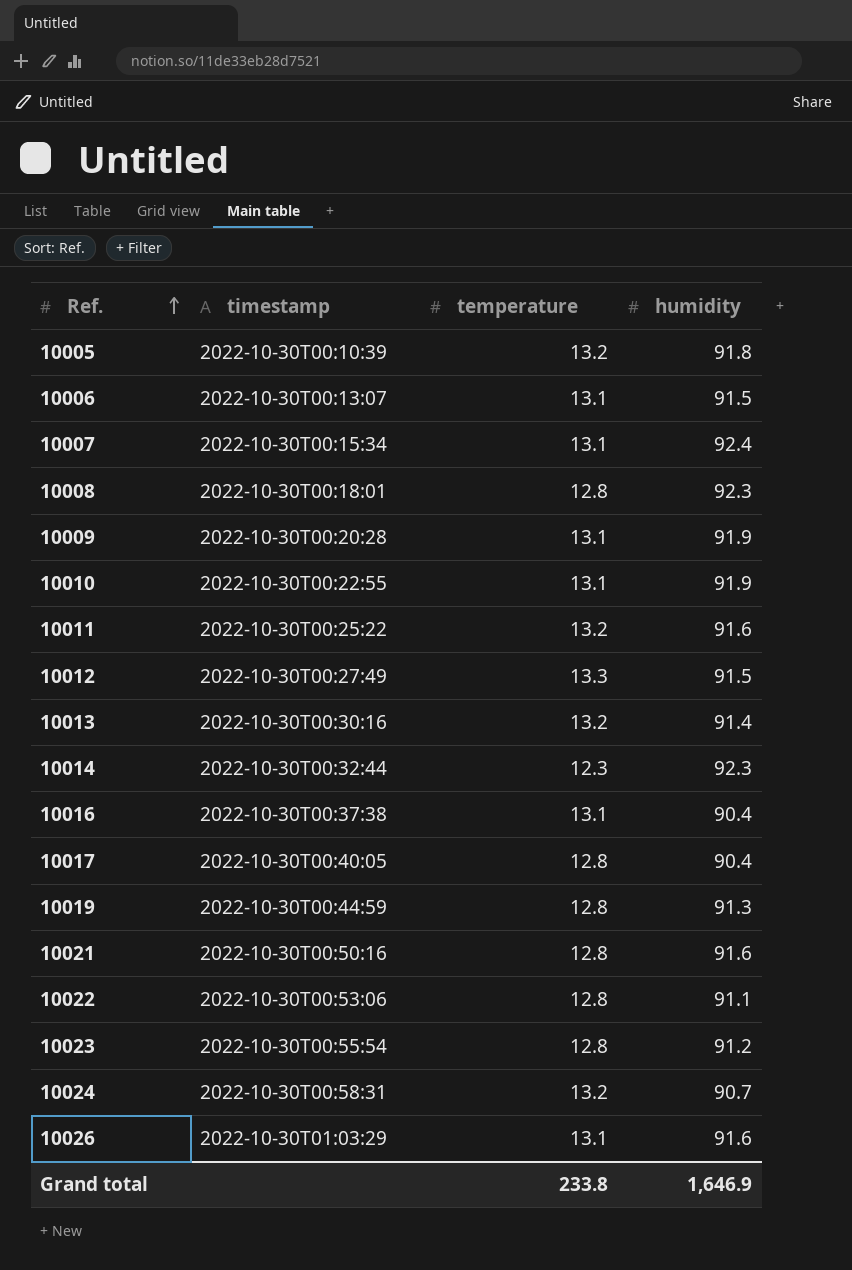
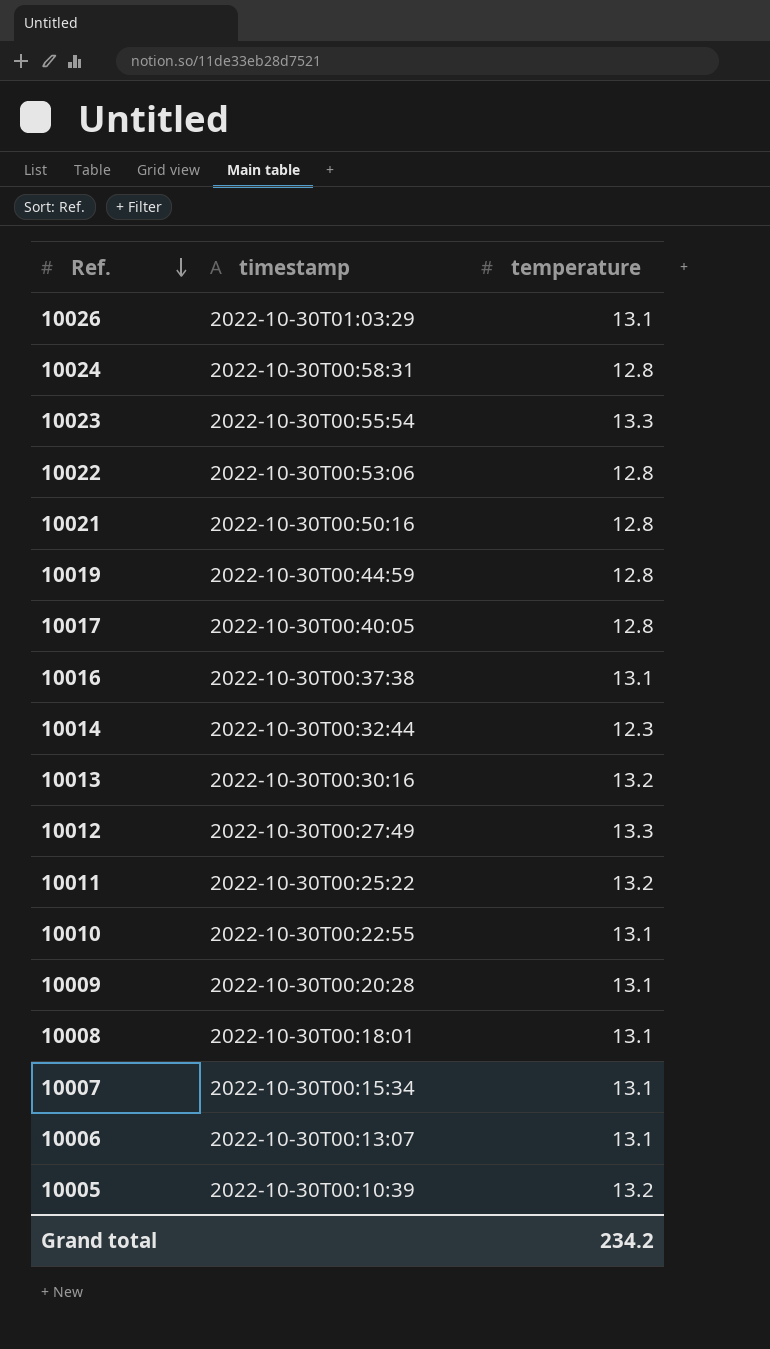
row order: Ref. ascending -> Ref. descending
column humidity | position: 4 -> none
10024 | temperature: 13.2 -> 12.8
10023 | temperature: 12.8 -> 13.3
10008 | temperature: 12.8 -> 13.1
Grand total | temperature: 233.8 -> 234.2

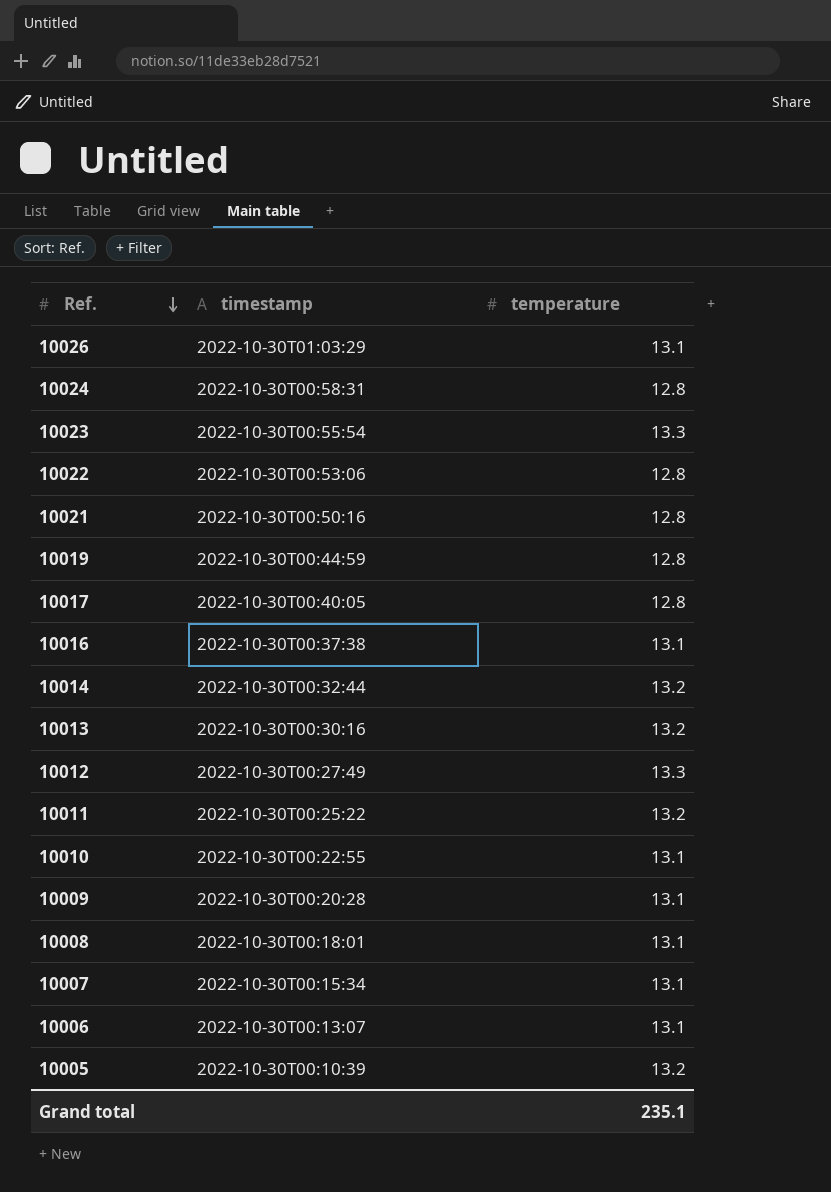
10014 | temperature: 12.3 -> 13.2
Grand total | temperature: 234.2 -> 235.1

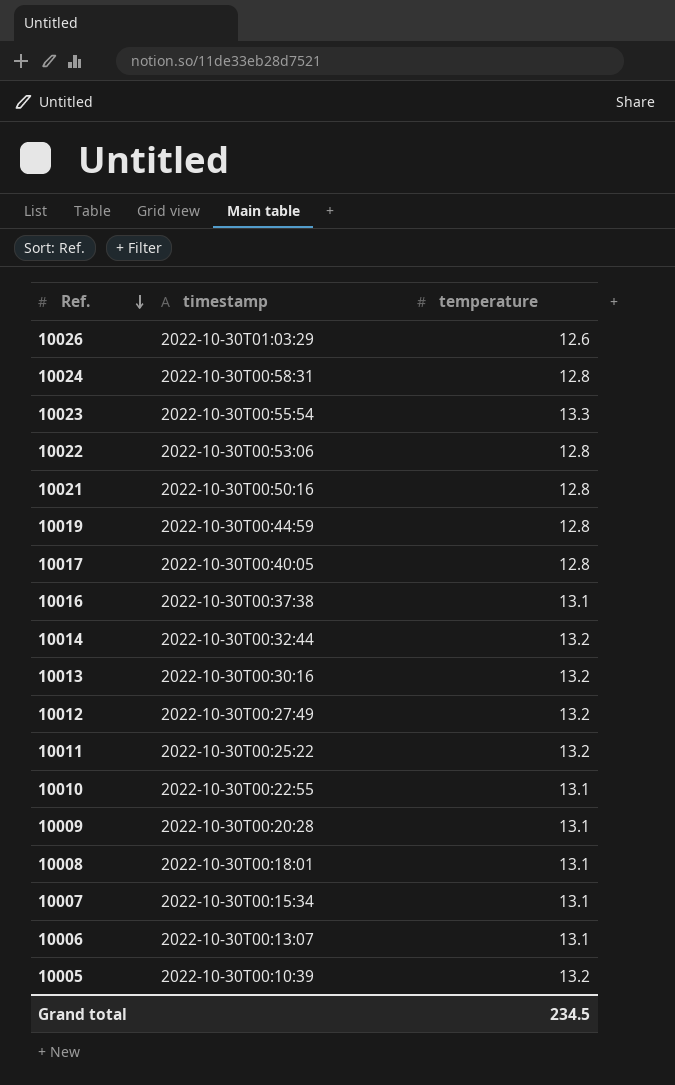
10026 | temperature: 13.1 -> 12.6
10012 | temperature: 13.3 -> 13.2
Grand total | temperature: 235.1 -> 234.5

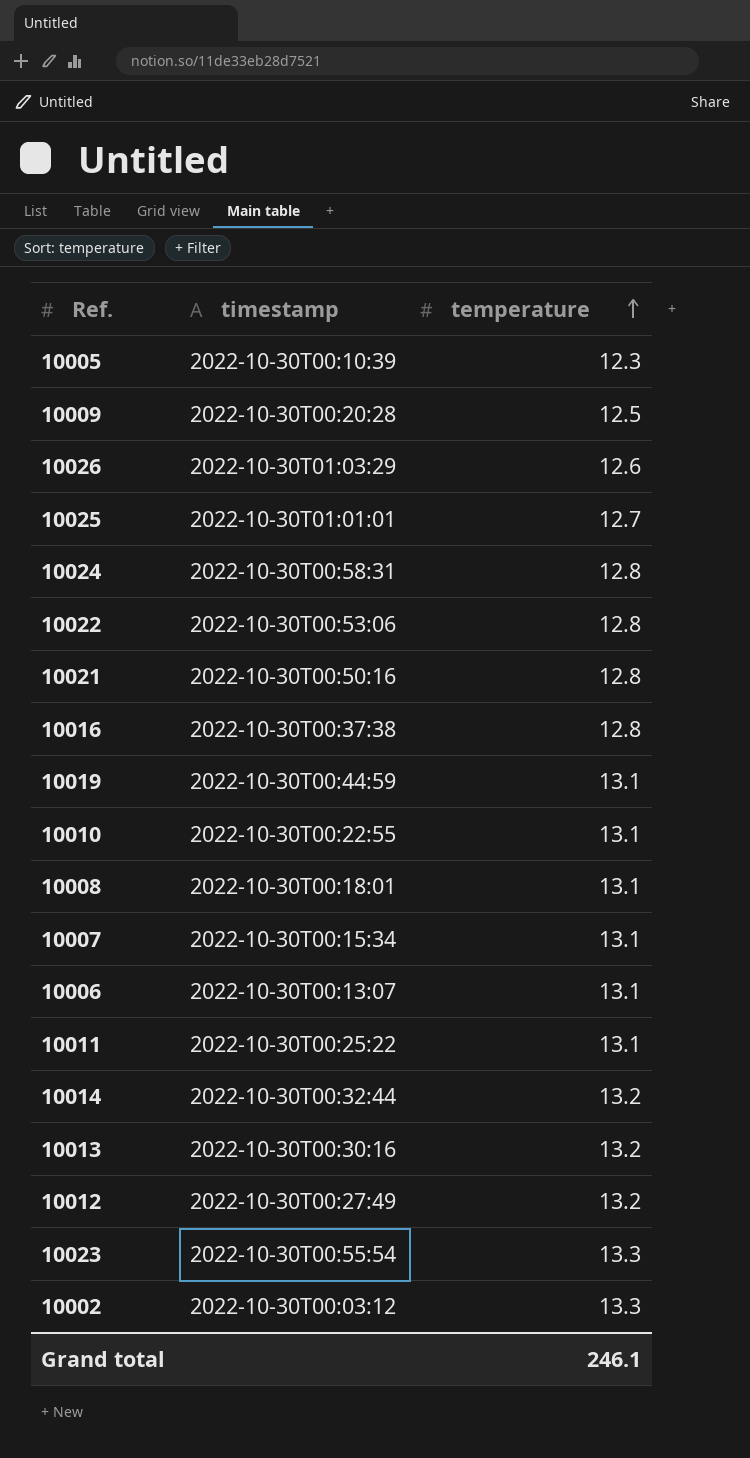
row order: Ref. descending -> temperature ascending
row 10017: 2022-10-30T00:40:05 | 12.8 -> none
10005 | temperature: 13.2 -> 12.3
10009 | temperature: 13.1 -> 12.5
row 10025: none -> 2022-10-30T01:01:01 | 12.7
10016 | temperature: 13.1 -> 12.8
10019 | temperature: 12.8 -> 13.1
10011 | temperature: 13.2 -> 13.1
row 10002: none -> 2022-10-30T00:03:12 | 13.3
Grand total | temperature: 234.5 -> 246.1

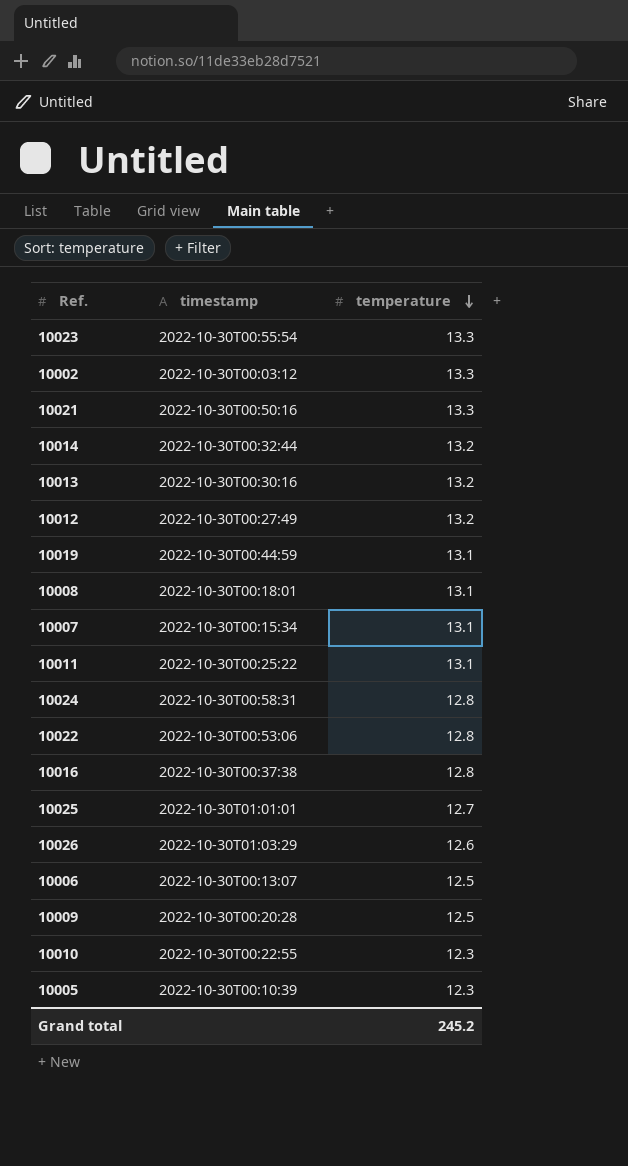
row order: temperature ascending -> temperature descending
10021 | temperature: 12.8 -> 13.3
10006 | temperature: 13.1 -> 12.5
10010 | temperature: 13.1 -> 12.3
Grand total | temperature: 246.1 -> 245.2

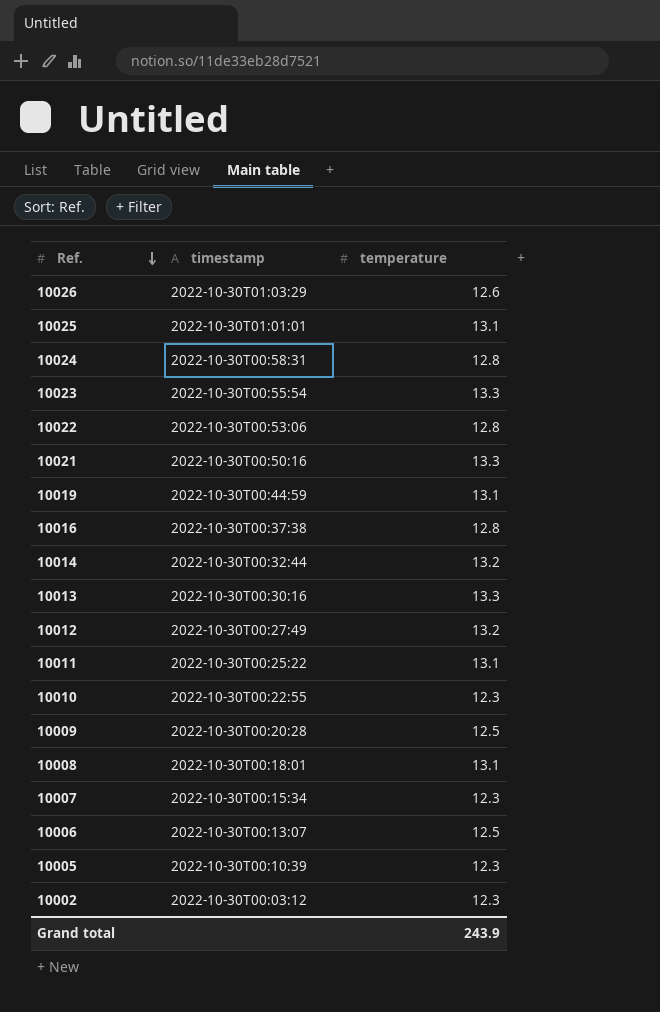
row order: temperature descending -> Ref. descending
10025 | temperature: 12.7 -> 13.1
10013 | temperature: 13.2 -> 13.3
10007 | temperature: 13.1 -> 12.3
10002 | temperature: 13.3 -> 12.3
Grand total | temperature: 245.2 -> 243.9

